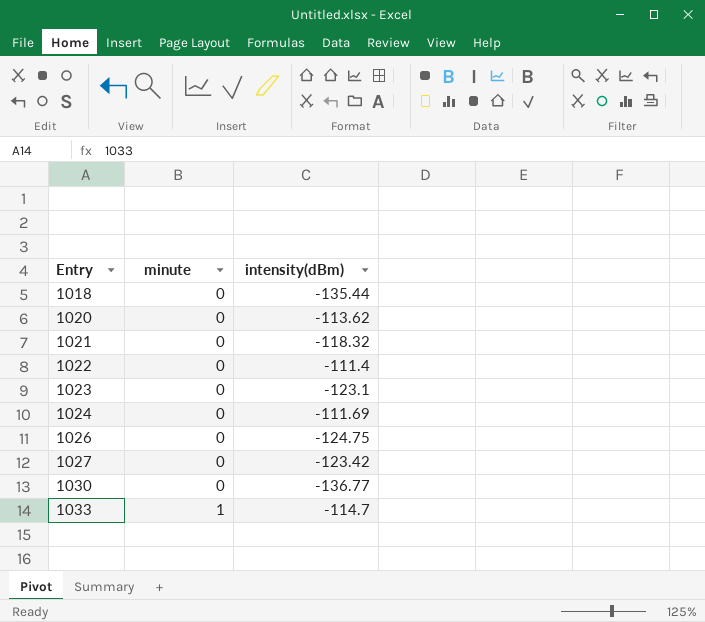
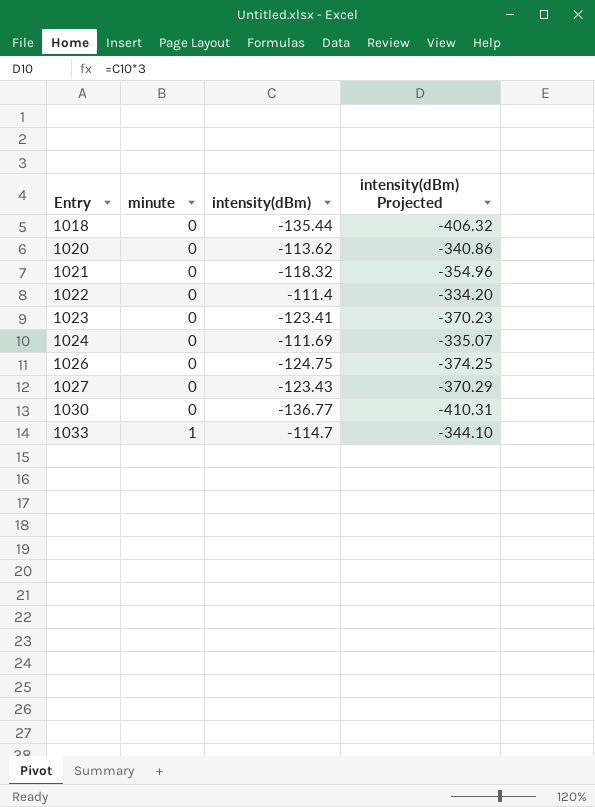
column intensity(dBm) Projected | formula: none -> [intensity(dBm)] * 3
1023 | intensity(dBm): -123.1 -> -123.41
1027 | intensity(dBm): -123.42 -> -123.43

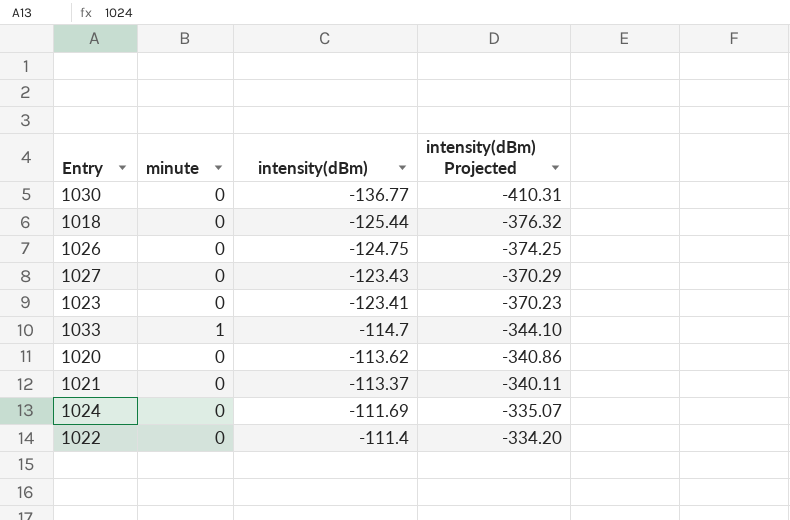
row order: Entry ascending -> intensity(dBm) ascending
1018 | intensity(dBm): -135.44 -> -125.44
1018 | intensity(dBm) Projected: -406.32 -> -376.32
1021 | intensity(dBm): -118.32 -> -113.37
1021 | intensity(dBm) Projected: -354.96 -> -340.11

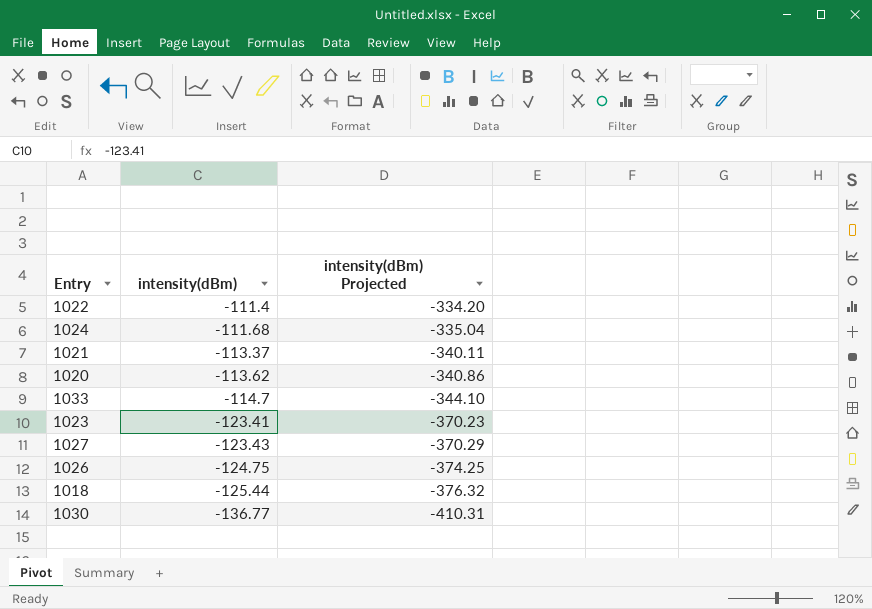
row order: intensity(dBm) ascending -> intensity(dBm) descending
column minute | position: 2 -> none
1024 | intensity(dBm): -111.69 -> -111.68
1024 | intensity(dBm) Projected: -335.07 -> -335.04

